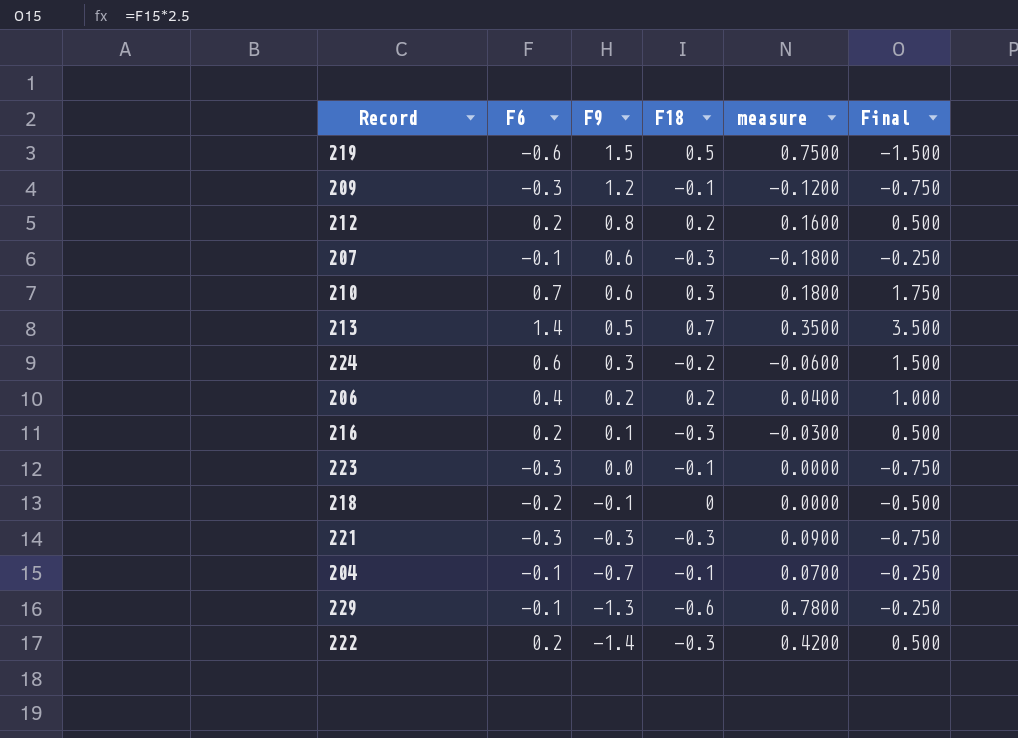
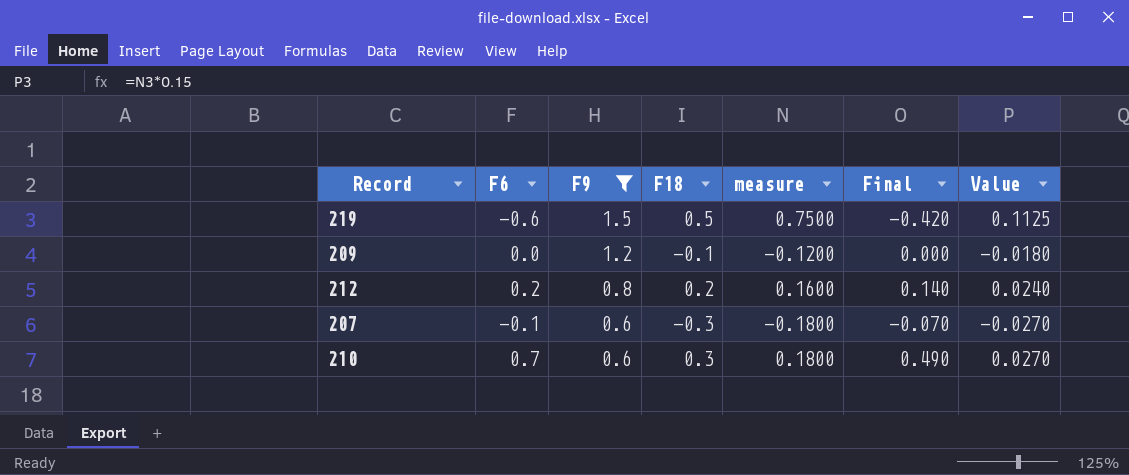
filter: none -> F9 >= 0.6
column Final | formula: [F6] * 2.5 -> [F6] * 0.7
column Value | formula: none -> [measure] * 0.15
209 | F6: -0.3 -> 0.0

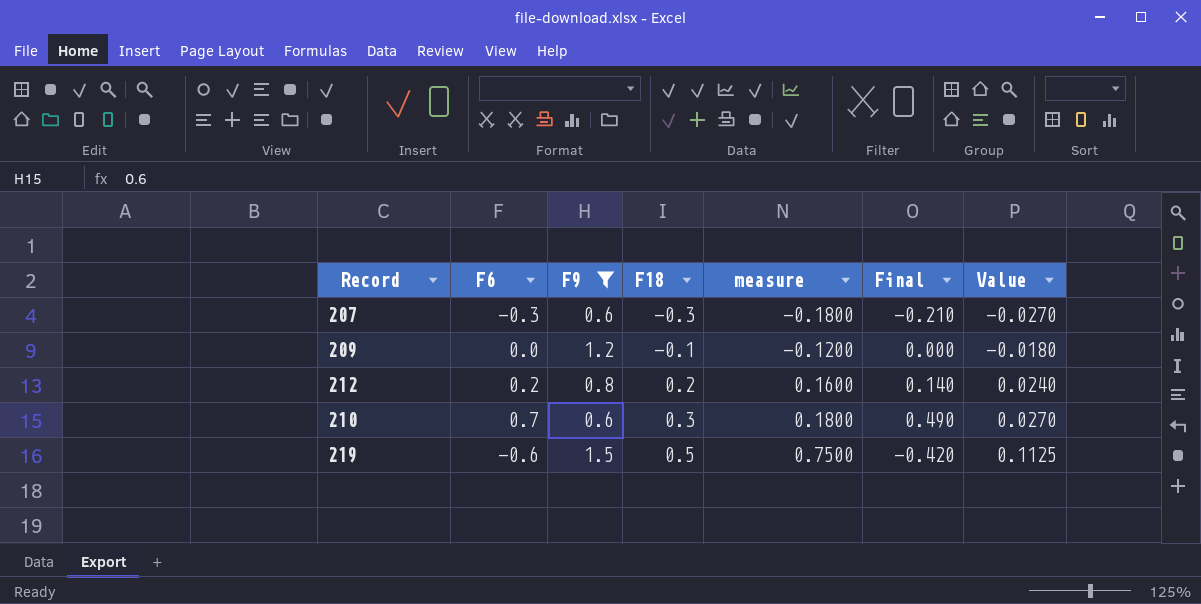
row order: F9 descending -> F18 ascending
207 | F6: -0.1 -> -0.3
207 | Final: -0.070 -> -0.210

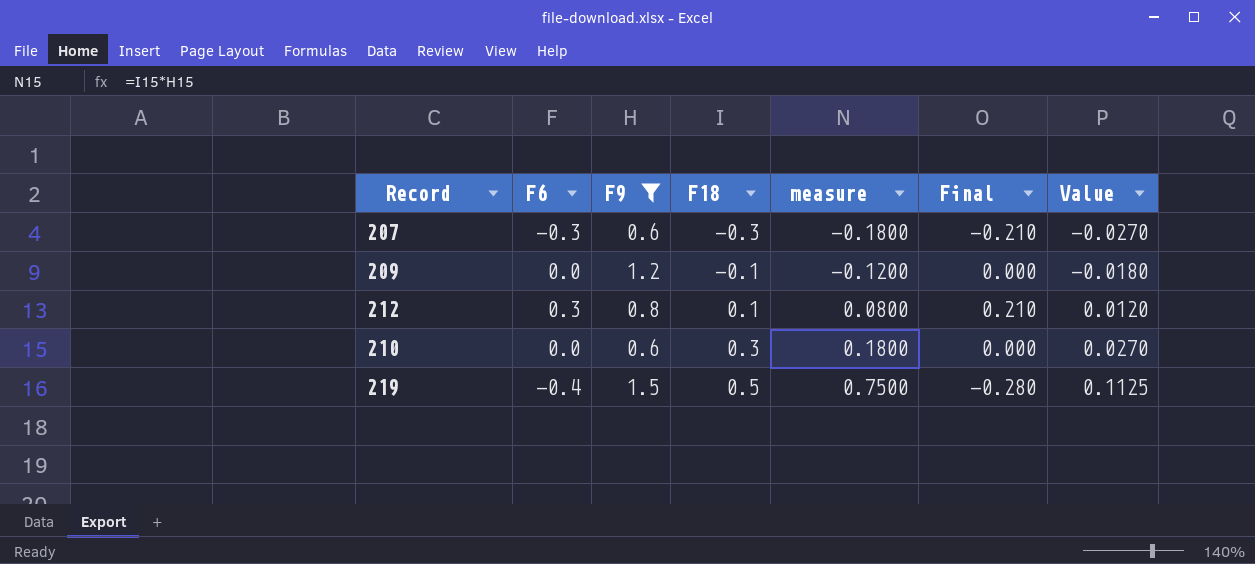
212 | F6: 0.2 -> 0.3
212 | F18: 0.2 -> 0.1
212 | measure: 0.1600 -> 0.0800
212 | Final: 0.140 -> 0.210
212 | Value: 0.0240 -> 0.0120
210 | F6: 0.7 -> 0.0
210 | Final: 0.490 -> 0.000
219 | F6: -0.6 -> -0.4
219 | Final: -0.420 -> -0.280

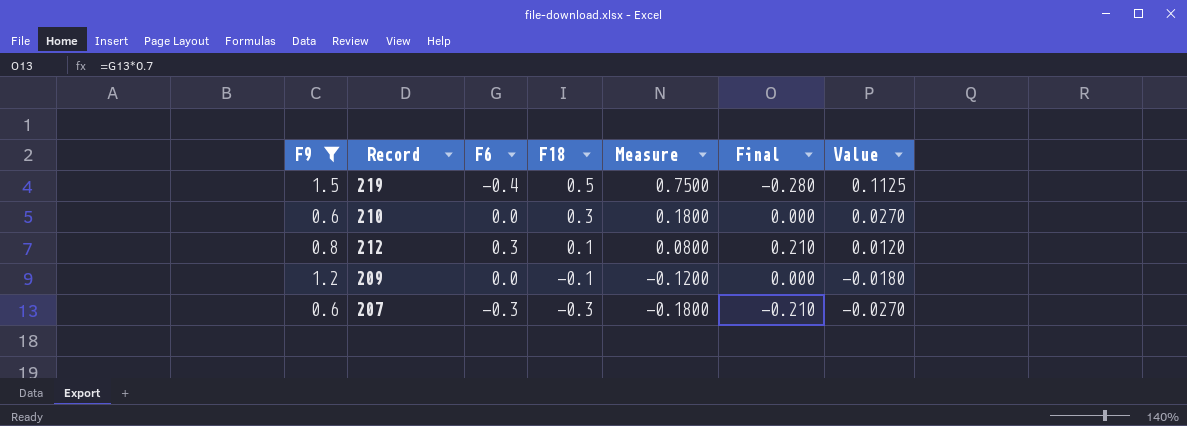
row order: F18 ascending -> F18 descending
column F9 | position: 3 -> 1
column name: measure -> Measure

